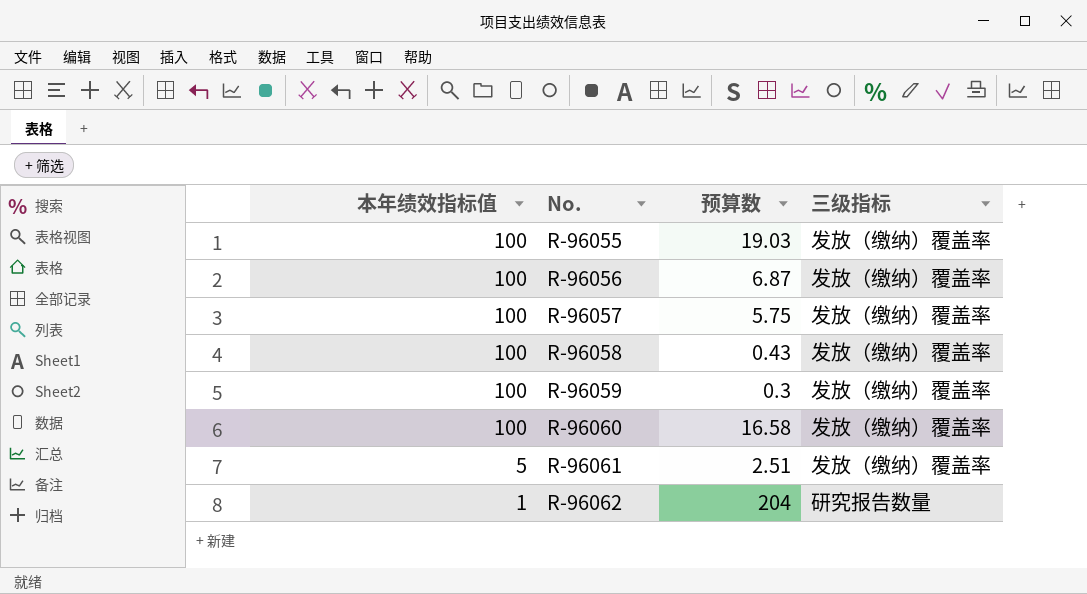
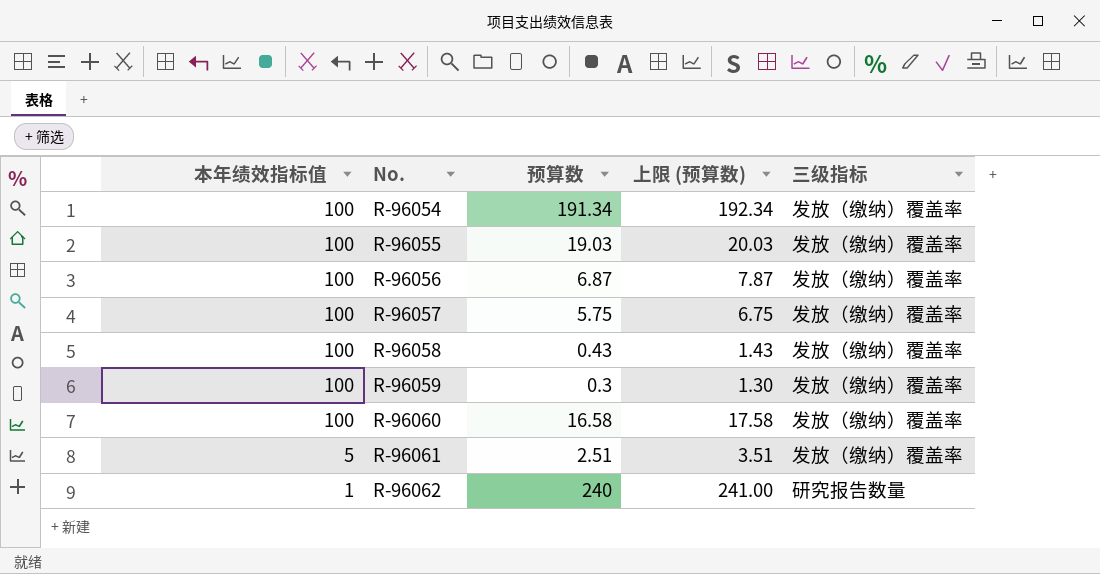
column 上限 (预算数) | formula: none -> [预算数] + 1
row R-96054: none -> 100 | 191.34 | 192.34 | 发放（缴纳）覆盖率
R-96062 | 预算数: 204 -> 240

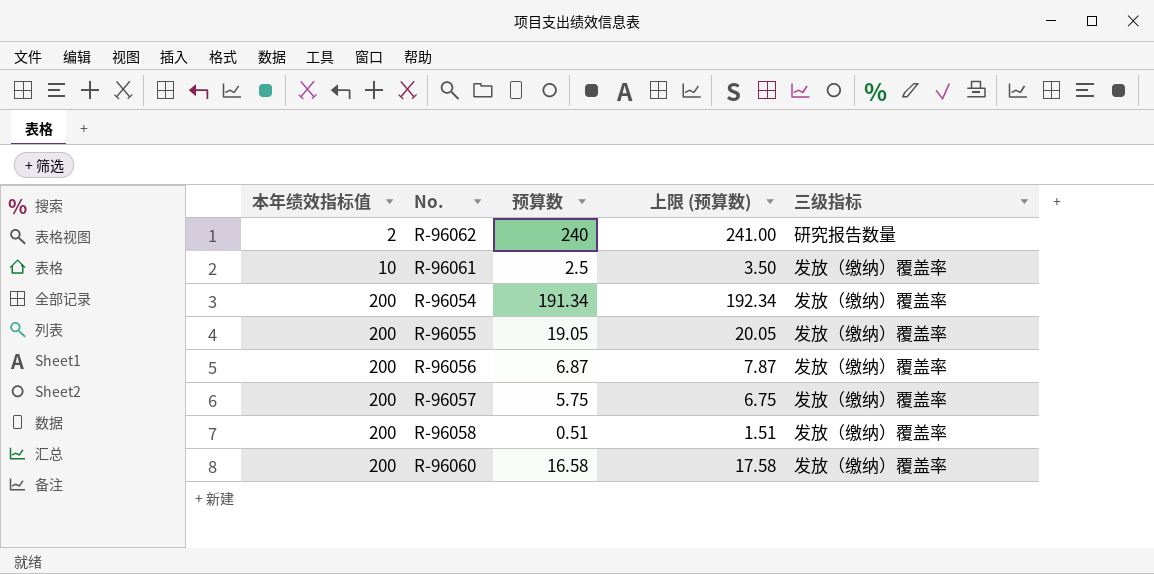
row order: 本年绩效指标值 descending -> 本年绩效指标值 ascending
row R-96059: 100 | 0.3 | 1.30 | 发放（缴纳）覆盖率 -> none
R-96062 | 本年绩效指标值: 1 -> 2
R-96061 | 本年绩效指标值: 5 -> 10
R-96061 | 预算数: 2.51 -> 2.5
R-96061 | 上限 (预算数): 3.51 -> 3.50
R-96054 | 本年绩效指标值: 100 -> 200
R-96055 | 本年绩效指标值: 100 -> 200
R-96055 | 预算数: 19.03 -> 19.05
R-96055 | 上限 (预算数): 20.03 -> 20.05
R-96056 | 本年绩效指标值: 100 -> 200
R-96057 | 本年绩效指标值: 100 -> 200
R-96058 | 本年绩效指标值: 100 -> 200
R-96058 | 预算数: 0.43 -> 0.51
R-96058 | 上限 (预算数): 1.43 -> 1.51
R-96060 | 本年绩效指标值: 100 -> 200

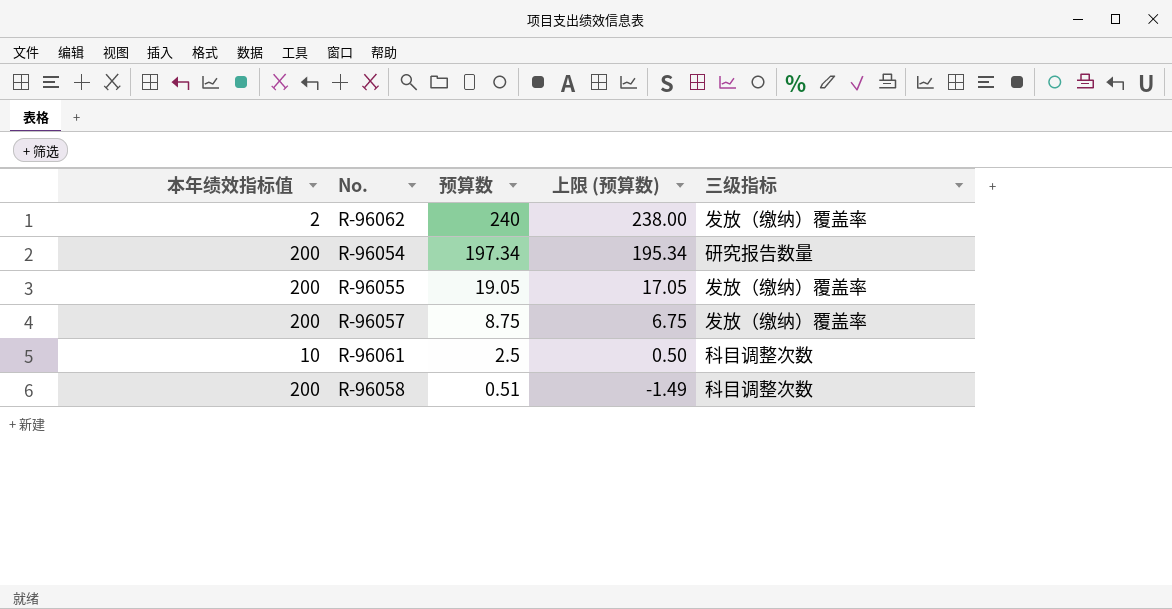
row order: 本年绩效指标值 ascending -> 预算数 descending
column 上限 (预算数) | formula: [预算数] + 1 -> [预算数] - 2
row R-96056: 200 | 6.87 | 7.87 | 发放（缴纳）覆盖率 -> none
row R-96060: 200 | 16.58 | 17.58 | 发放（缴纳）覆盖率 -> none
R-96062 | 三级指标: 研究报告数量 -> 发放（缴纳）覆盖率
R-96054 | 预算数: 191.34 -> 197.34
R-96054 | 三级指标: 发放（缴纳）覆盖率 -> 研究报告数量
R-96057 | 预算数: 5.75 -> 8.75
R-96061 | 三级指标: 发放（缴纳）覆盖率 -> 科目调整次数
R-96058 | 三级指标: 发放（缴纳）覆盖率 -> 科目调整次数

